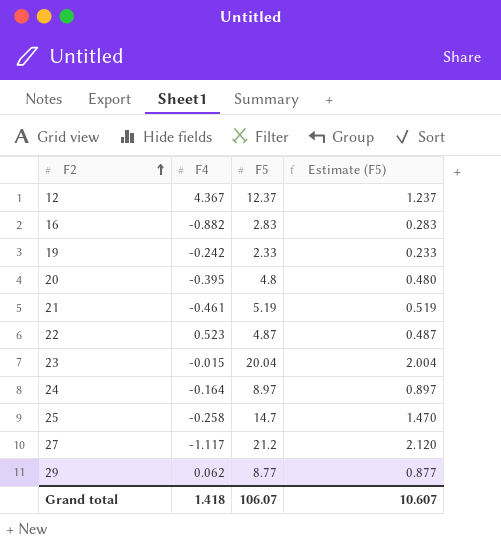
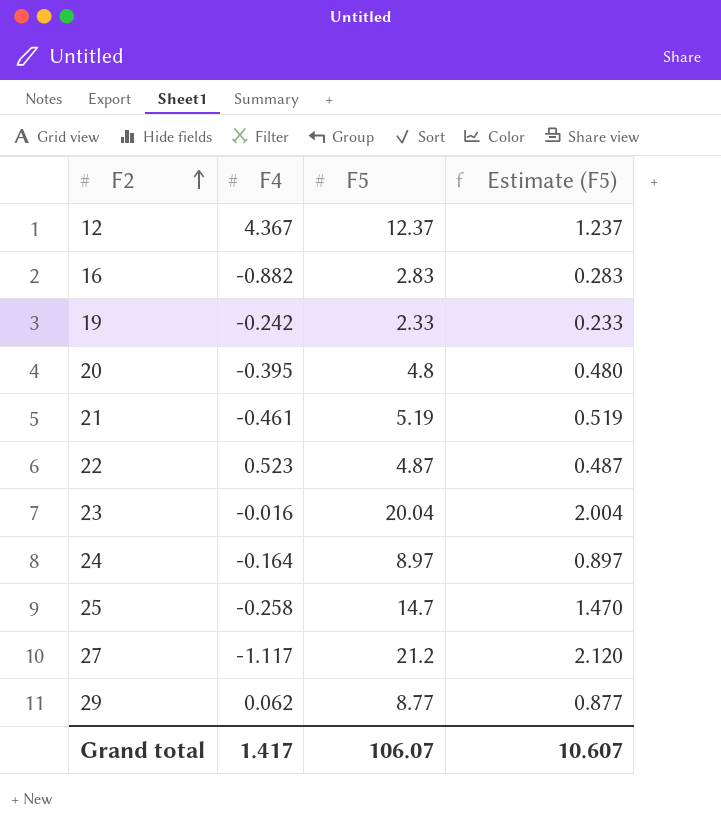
23 | F4: -0.015 -> -0.016
Grand total | F4: 1.418 -> 1.417

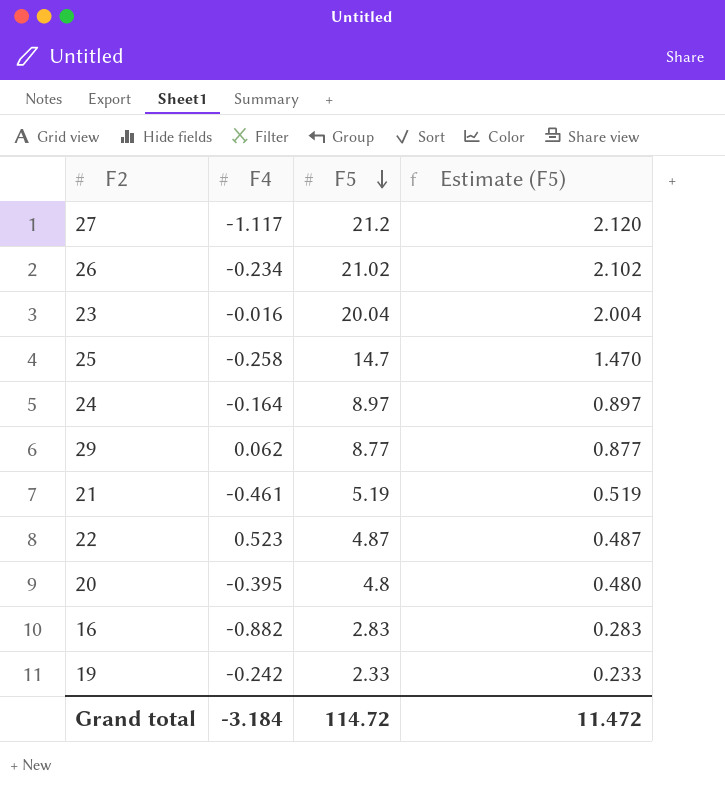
row order: F2 ascending -> F5 descending
row 12: 4.367 | 12.37 | 1.237 -> none
row 26: none -> -0.234 | 21.02 | 2.102
Grand total | F4: 1.417 -> -3.184
Grand total | F5: 106.07 -> 114.72
Grand total | Estimate (F5): 10.607 -> 11.472

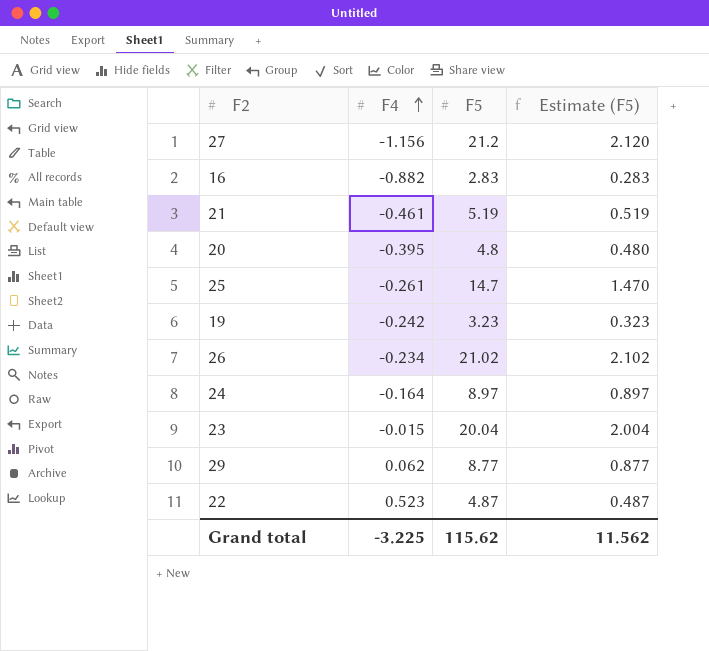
row order: F5 descending -> F4 ascending
27 | F4: -1.117 -> -1.156
25 | F4: -0.258 -> -0.261
19 | F5: 2.33 -> 3.23
19 | Estimate (F5): 0.233 -> 0.323
23 | F4: -0.016 -> -0.015
Grand total | F4: -3.184 -> -3.225
Grand total | F5: 114.72 -> 115.62
Grand total | Estimate (F5): 11.472 -> 11.562

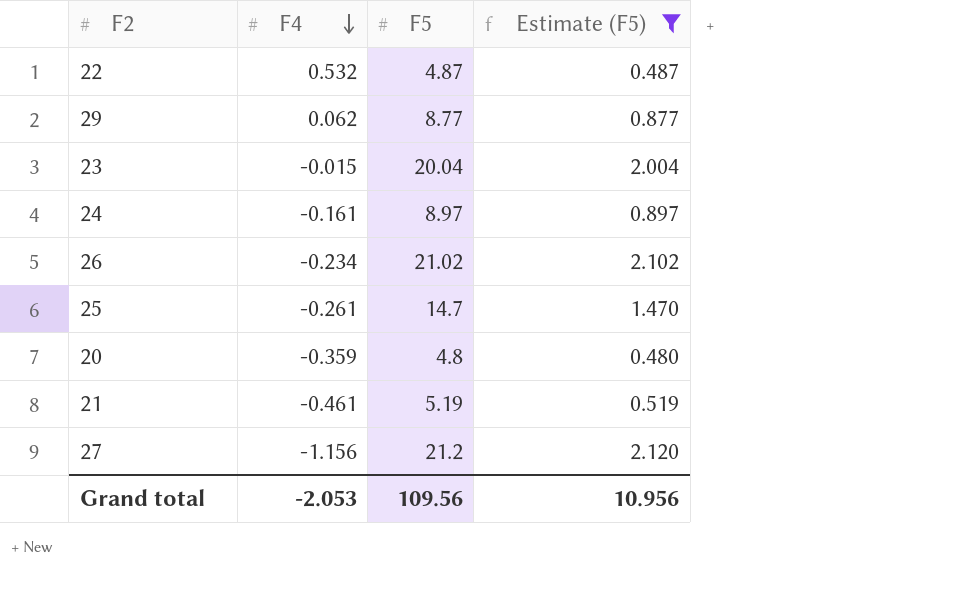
filter: none -> Estimate (F5) >= 0.480
row order: F4 ascending -> F4 descending
22 | F4: 0.523 -> 0.532
24 | F4: -0.164 -> -0.161
20 | F4: -0.395 -> -0.359
Grand total | F4: -3.225 -> -2.053
Grand total | F5: 115.62 -> 109.56
Grand total | Estimate (F5): 11.562 -> 10.956

